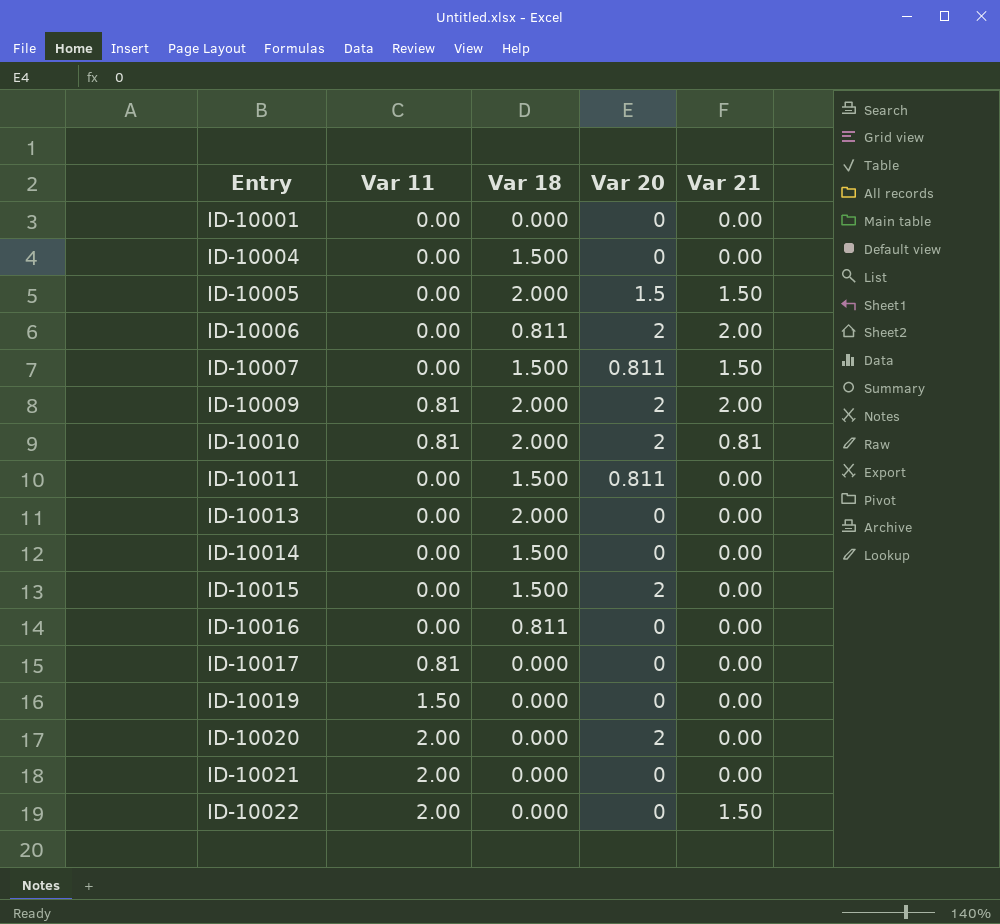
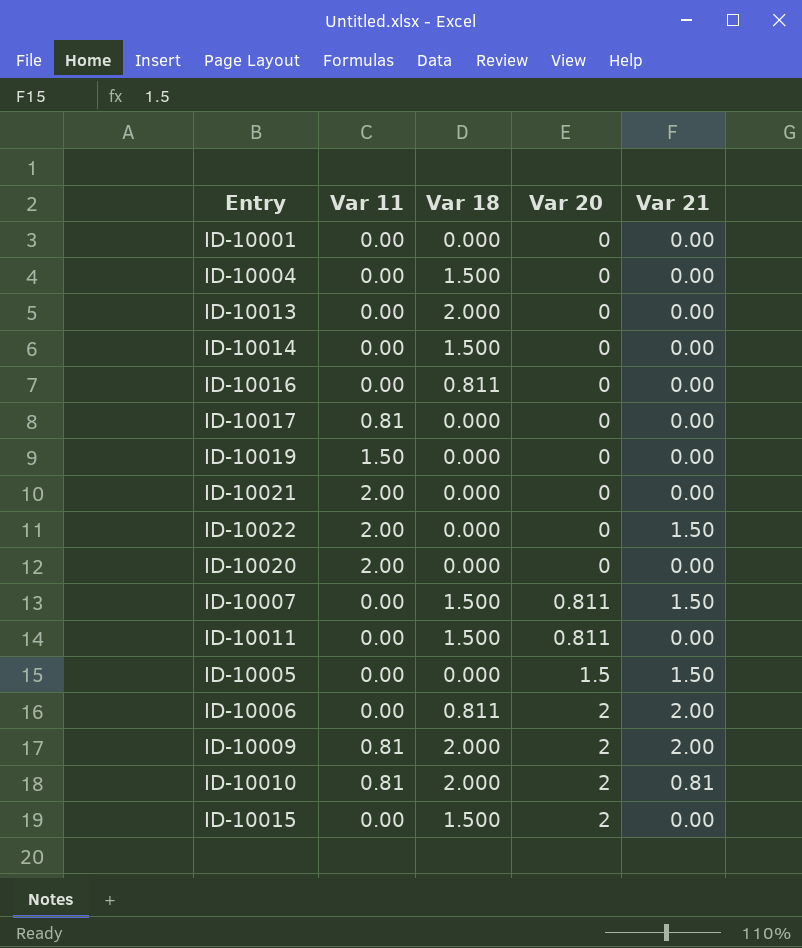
row order: Entry ascending -> Var 20 ascending
ID-10020 | Var 20: 2 -> 0
ID-10005 | Var 18: 2.000 -> 0.000

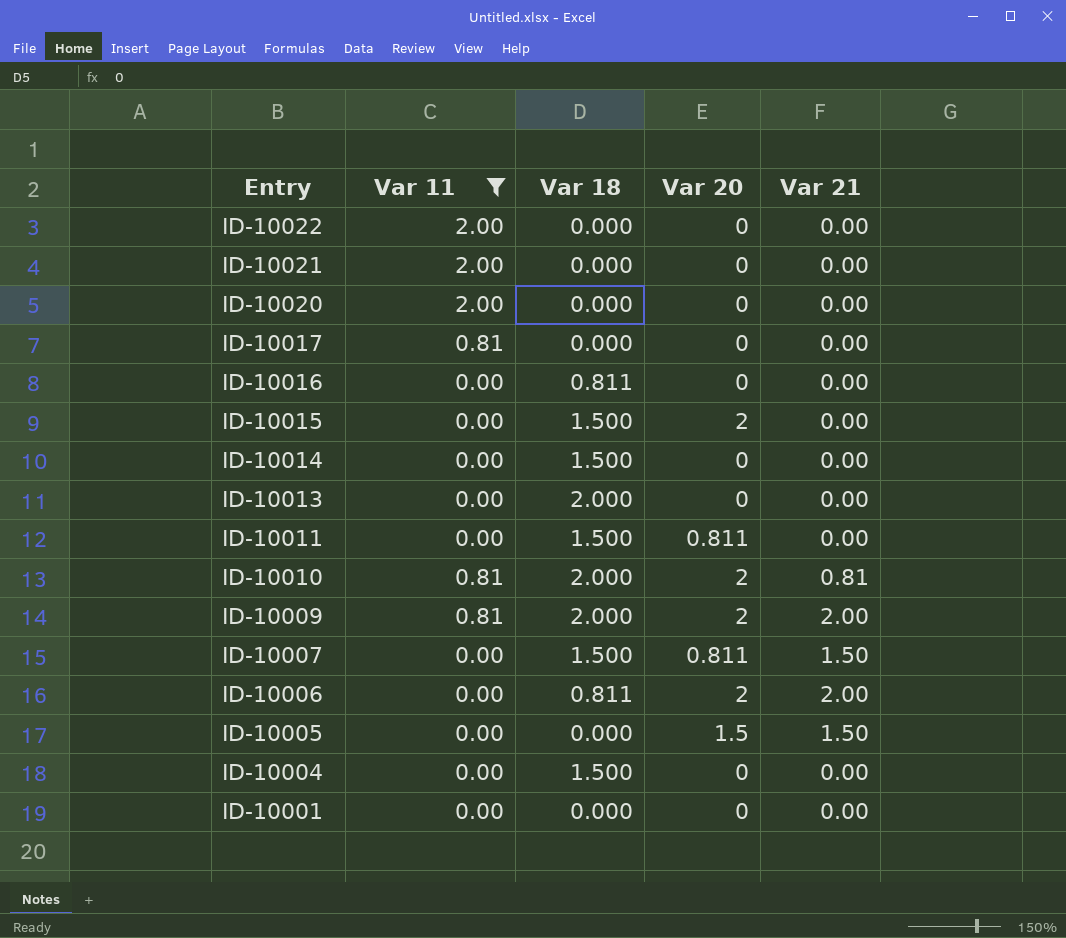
filter: none -> Var 11 != 1.50
row order: Var 20 ascending -> Entry descending
ID-10022 | Var 21: 1.50 -> 0.00

